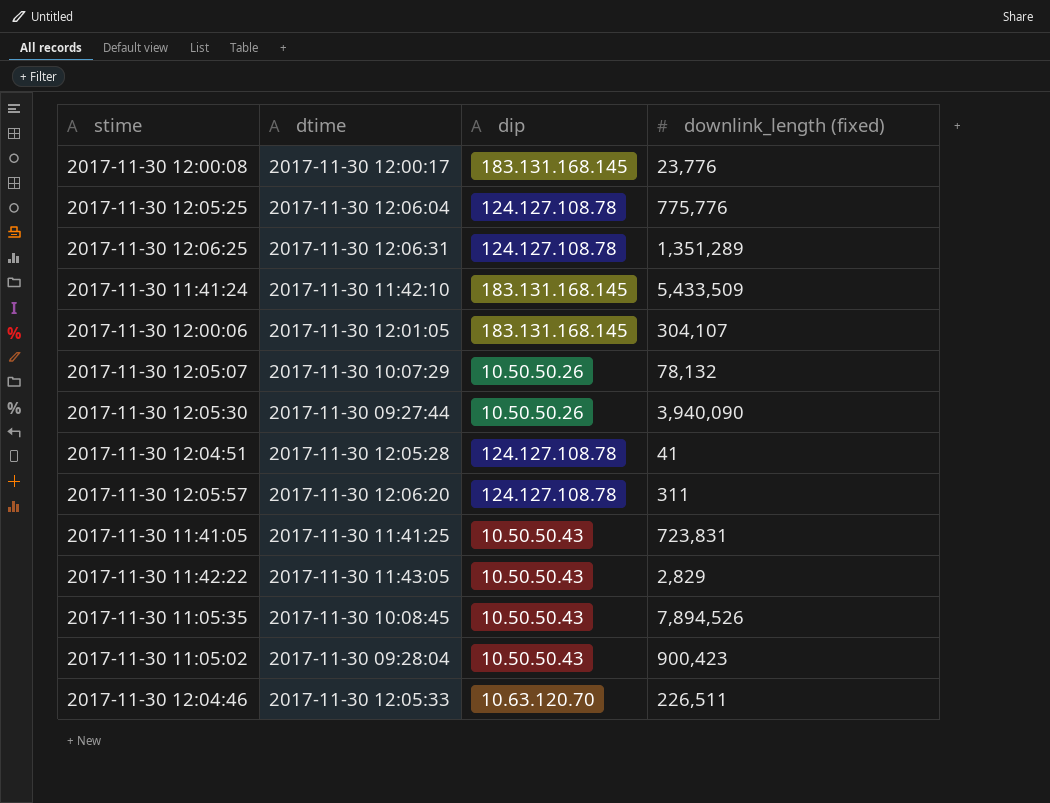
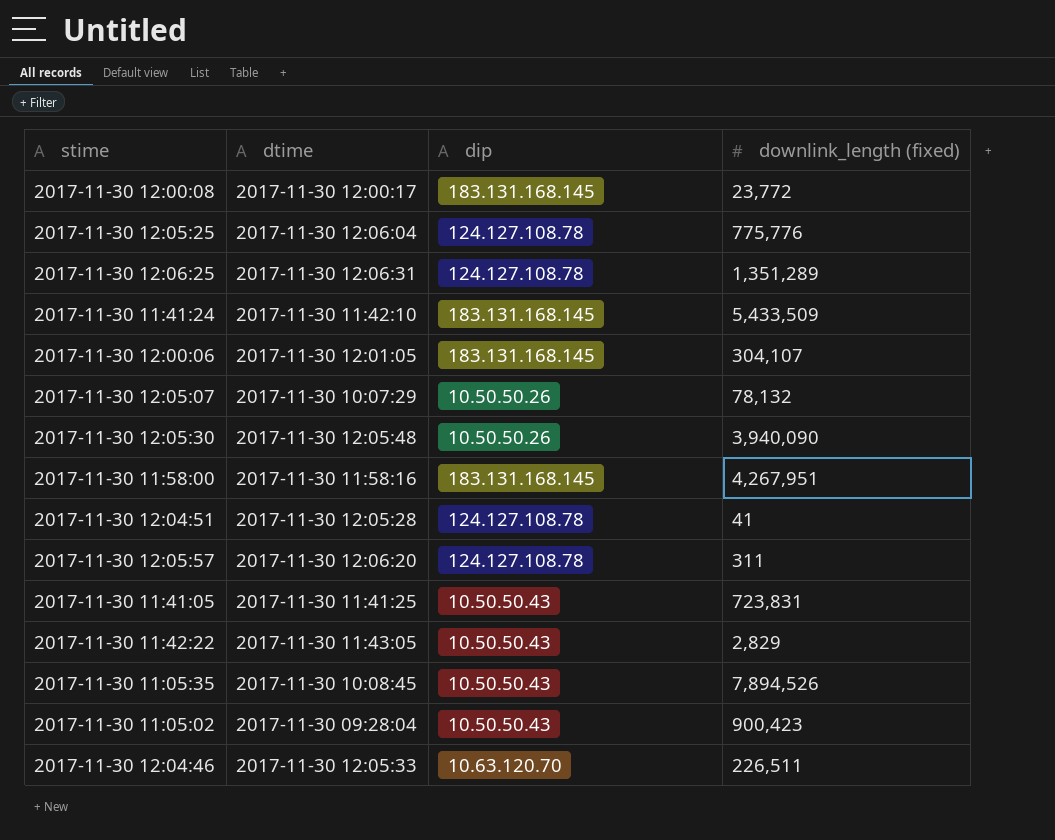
2017-11-30 12:00:08 | downlink_length (fixed): 23,776 -> 23,772
2017-11-30 12:05:30 | dtime: 2017-11-30 09:27:44 -> 2017-11-30 12:05:48
row 2017-11-30 11:58:00: none -> 2017-11-30 11:58:16 | 183.131.168.145 | 4,267,951

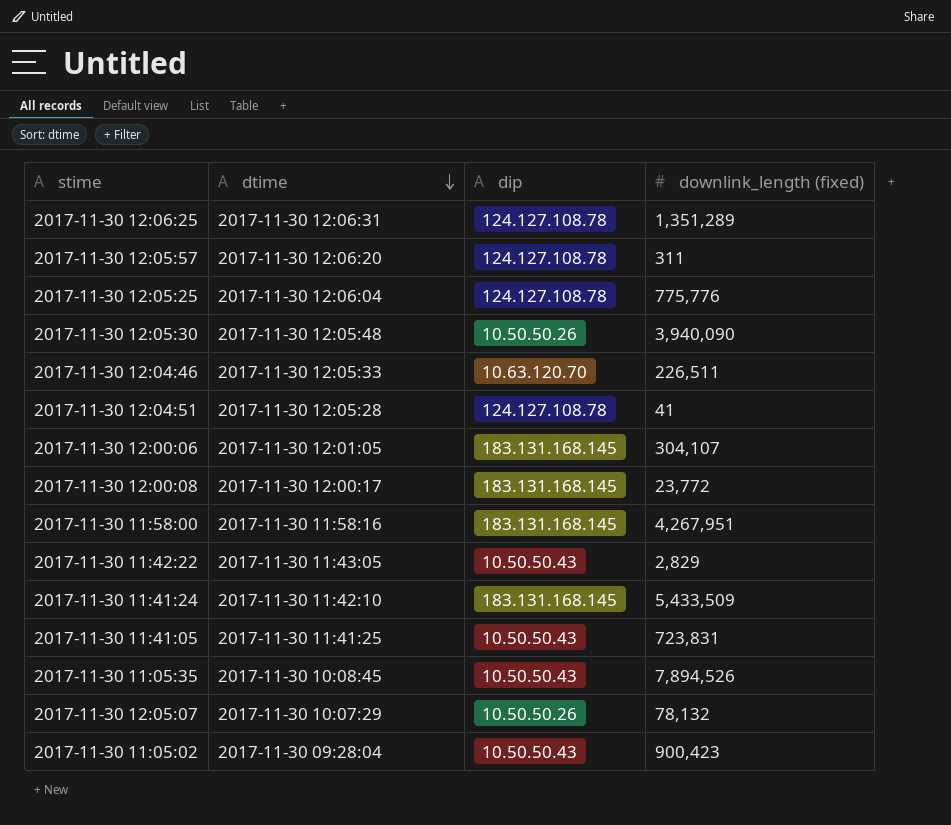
row order: none -> dtime descending

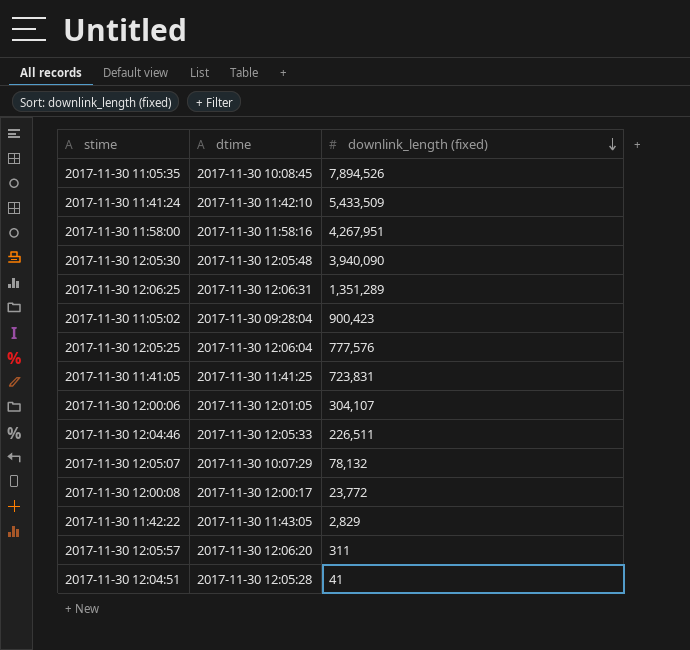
row order: dtime descending -> downlink_length (fixed) descending
column dip | position: 3 -> none
2017-11-30 12:05:25 | downlink_length (fixed): 775,776 -> 777,576

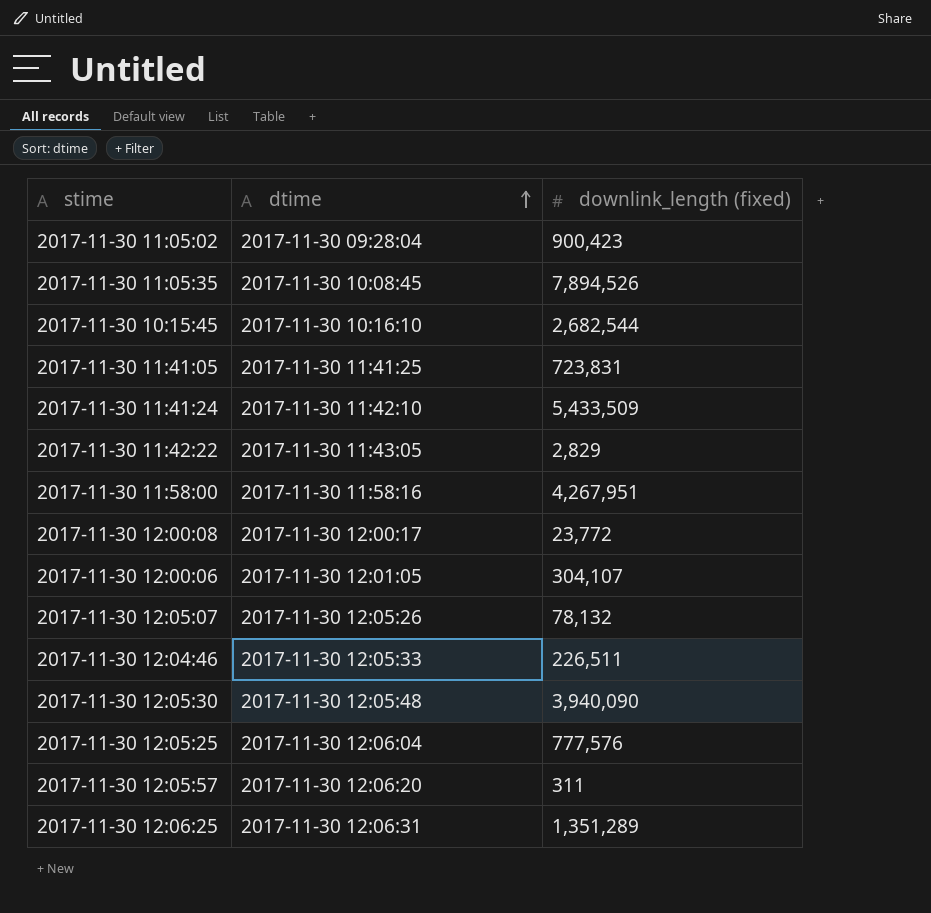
row order: downlink_length (fixed) descending -> dtime ascending
row 2017-11-30 12:04:51: 2017-11-30 12:05:28 | 41 -> none
row 2017-11-30 10:15:45: none -> 2017-11-30 10:16:10 | 2,682,544
2017-11-30 12:05:07 | dtime: 2017-11-30 10:07:29 -> 2017-11-30 12:05:26

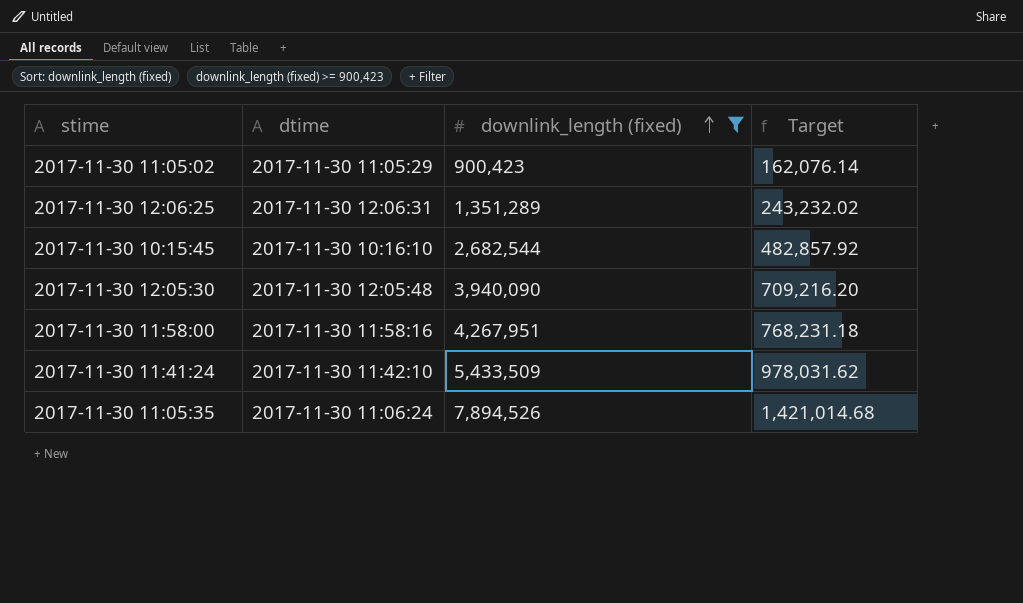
filter: none -> downlink_length (fixed) >= 900,423
row order: dtime ascending -> downlink_length (fixed) ascending
column Target | formula: none -> [downlink_length (fixed)] * 0.18
2017-11-30 11:05:02 | dtime: 2017-11-30 09:28:04 -> 2017-11-30 11:05:29
2017-11-30 11:05:35 | dtime: 2017-11-30 10:08:45 -> 2017-11-30 11:06:24

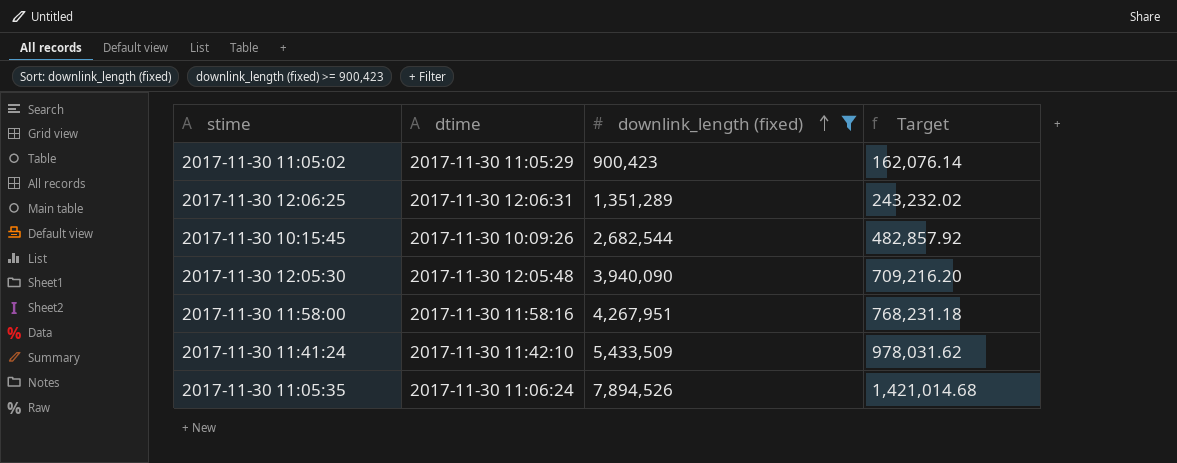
2017-11-30 10:15:45 | dtime: 2017-11-30 10:16:10 -> 2017-11-30 10:09:26

